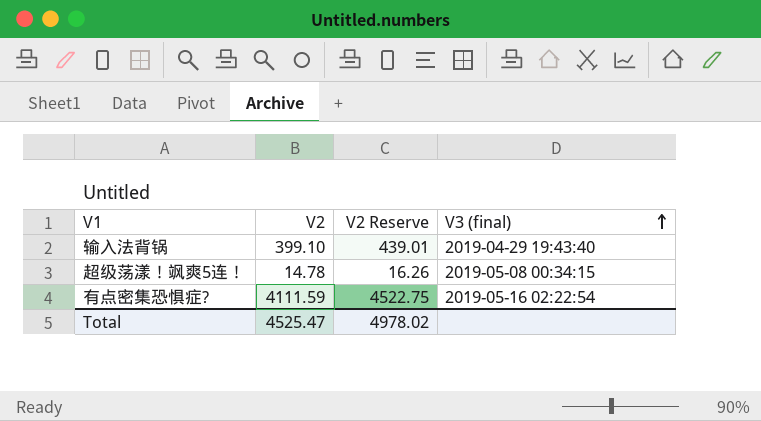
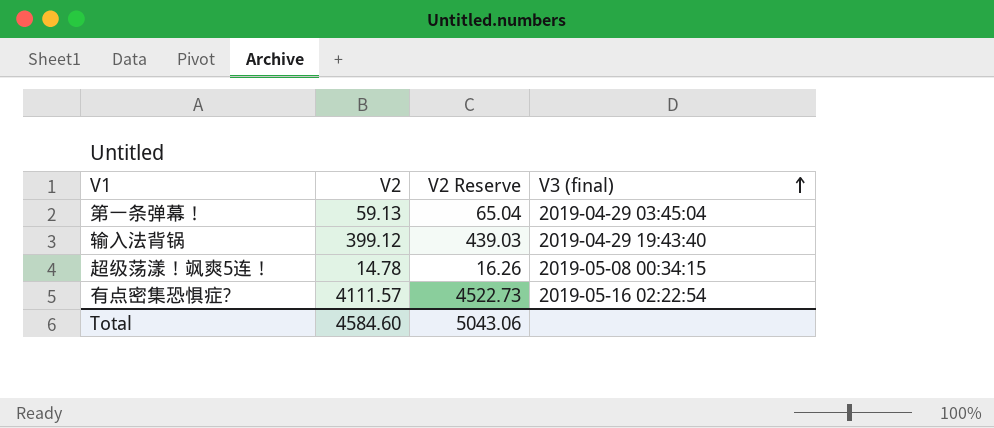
row 第一条弹幕！: none -> 59.13 | 65.04 | 2019-04-29 03:45:04
输入法背锅 | V2: 399.10 -> 399.12
输入法背锅 | V2 Reserve: 439.01 -> 439.03
有点密集恐惧症? | V2: 4111.59 -> 4111.57
有点密集恐惧症? | V2 Reserve: 4522.75 -> 4522.73
Total | V2: 4525.47 -> 4584.60
Total | V2 Reserve: 4978.02 -> 5043.06

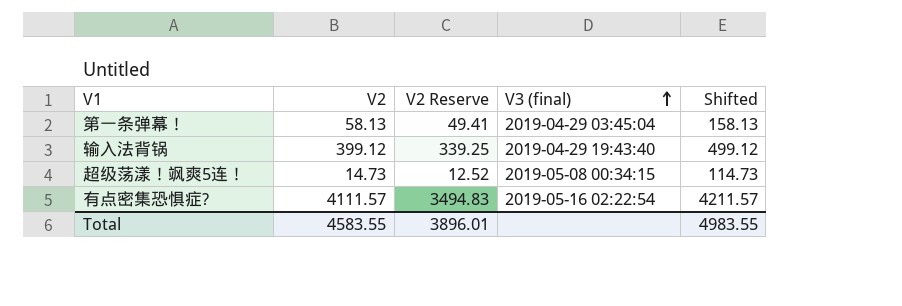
column V2 Reserve | formula: [V2] * 1.1 -> [V2] * 0.85
column Shifted | formula: none -> [V2] + 100
第一条弹幕！ | V2: 59.13 -> 58.13
超级荡漾！飒爽5连！ | V2: 14.78 -> 14.73
Total | V2: 4584.60 -> 4583.55
Total | V2 Reserve: 5043.06 -> 3896.01

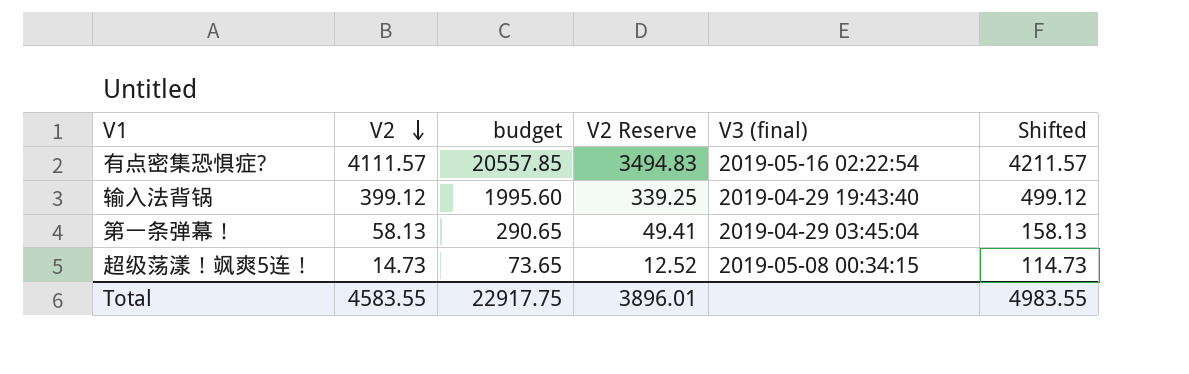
row order: V3 (final) ascending -> V2 descending
column budget | formula: none -> [V2] * 5

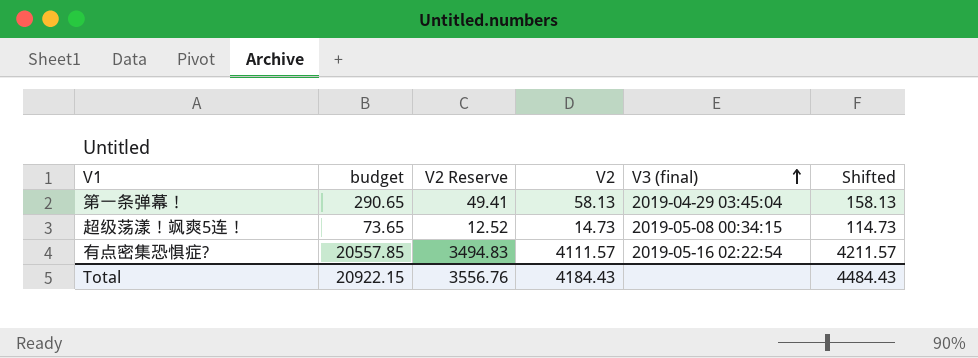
row order: V2 descending -> V3 (final) ascending
column V2 | position: 2 -> 4
row 输入法背锅: 399.12 | 1995.60 | 339.25 | 2019-04-29 19:43:40 | 499.12 -> none
Total | budget: 22917.75 -> 20922.15
Total | V2 Reserve: 3896.01 -> 3556.76
Total | V2: 4583.55 -> 4184.43
Total | Shifted: 4983.55 -> 4484.43

